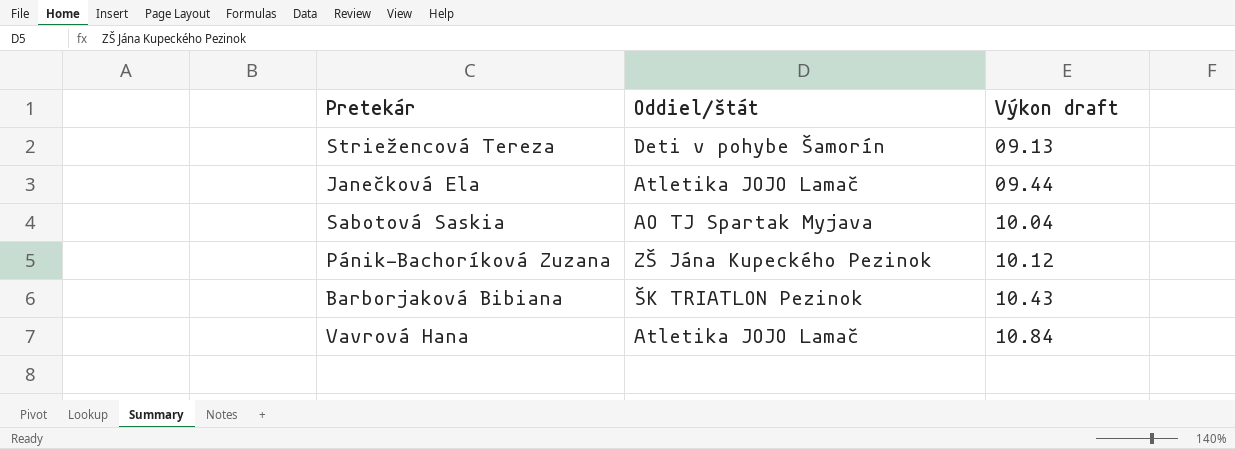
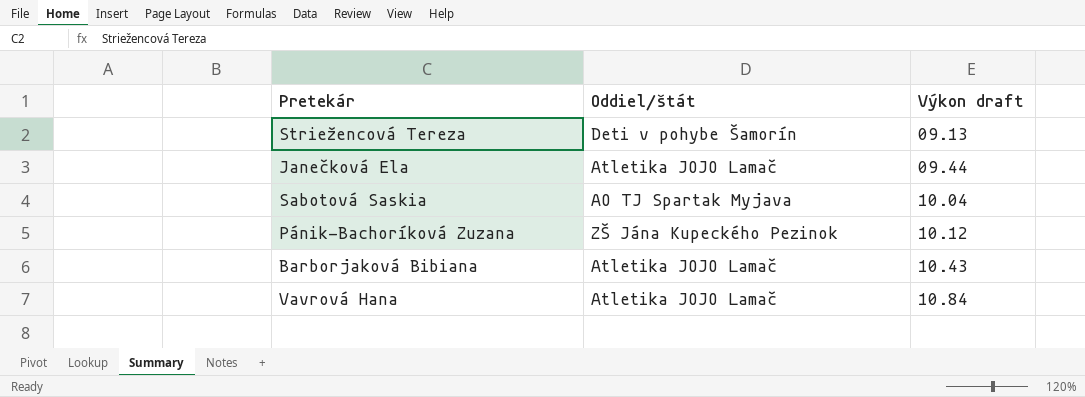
Barborjaková Bibiana | Oddiel/štát: ŠK TRIATLON Pezinok -> Atletika JOJO Lamač

